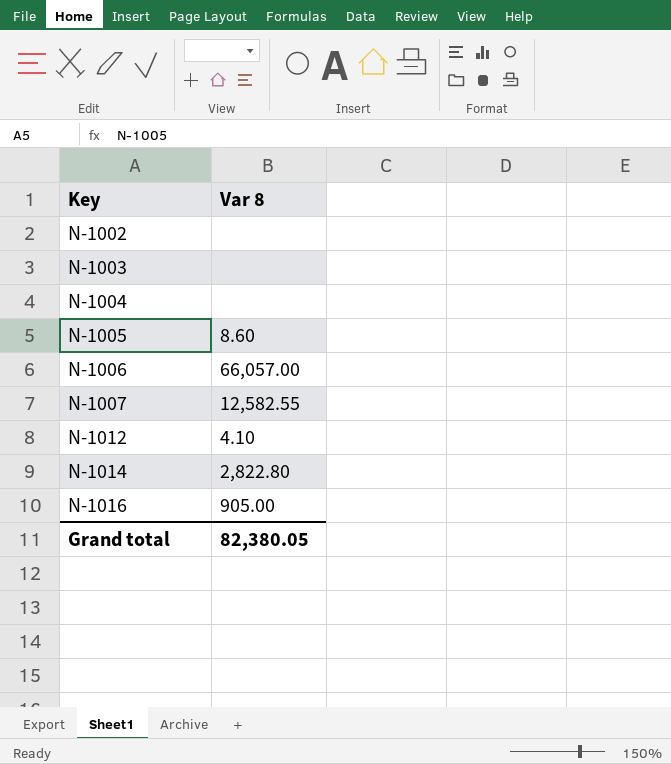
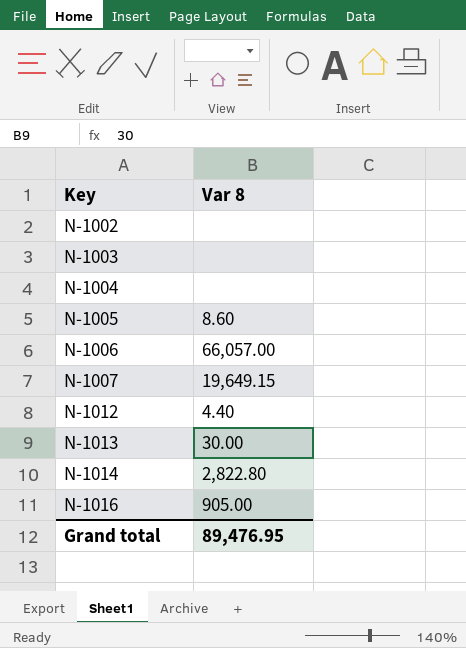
N-1007 | Var 8: 12,582.55 -> 19,649.15
N-1012 | Var 8: 4.10 -> 4.40
row N-1013: none -> 30.00
Grand total | Var 8: 82,380.05 -> 89,476.95

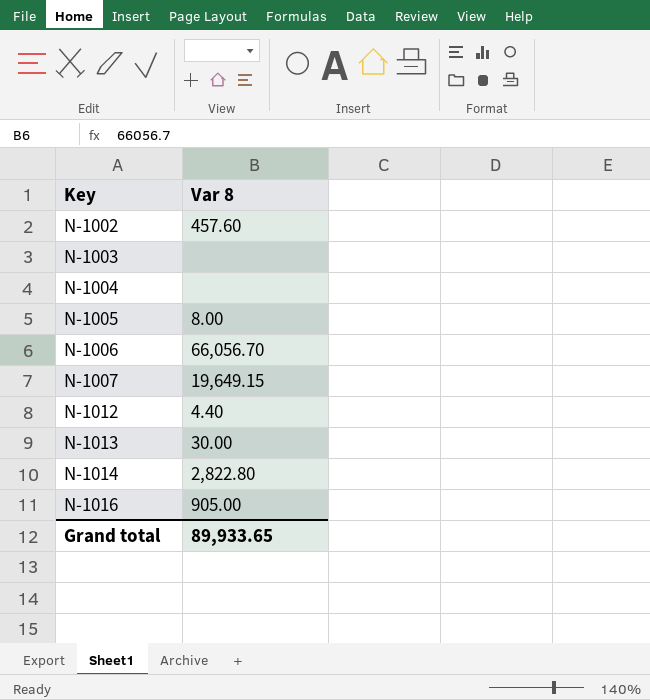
N-1002 | Var 8: none -> 457.60
N-1005 | Var 8: 8.60 -> 8.00
N-1006 | Var 8: 66,057.00 -> 66,056.70
Grand total | Var 8: 89,476.95 -> 89,933.65

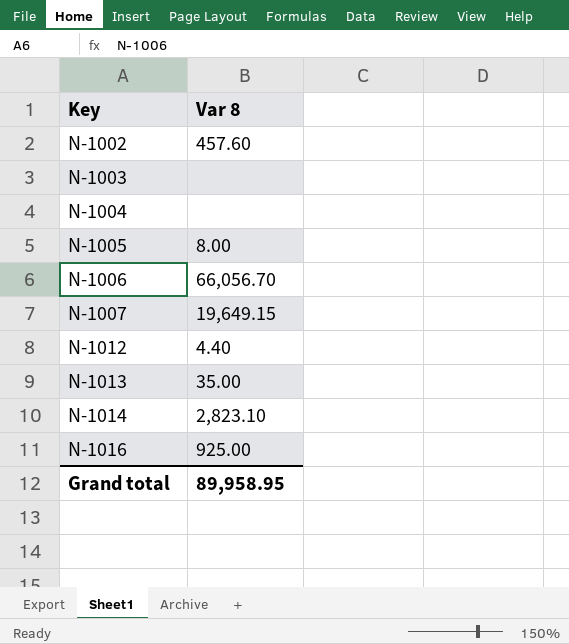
N-1013 | Var 8: 30.00 -> 35.00
N-1014 | Var 8: 2,822.80 -> 2,823.10
N-1016 | Var 8: 905.00 -> 925.00
Grand total | Var 8: 89,933.65 -> 89,958.95

